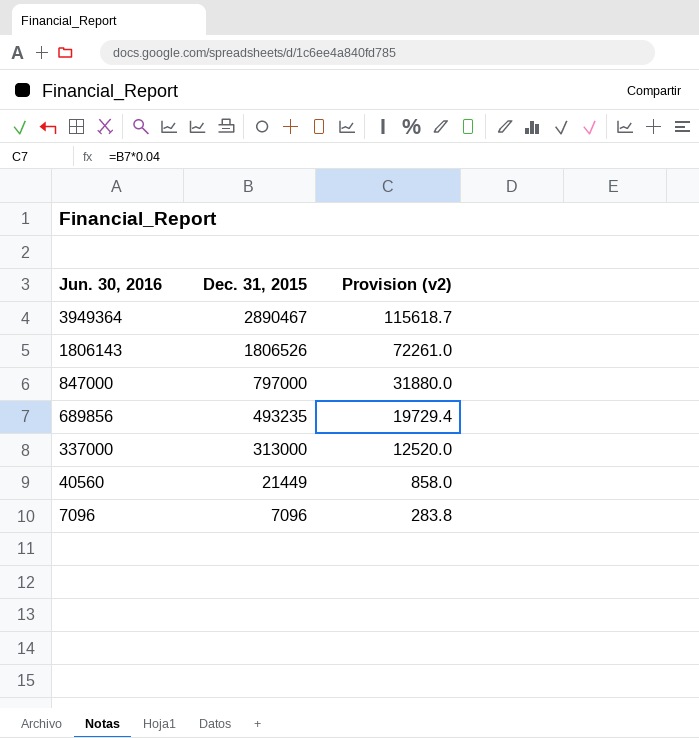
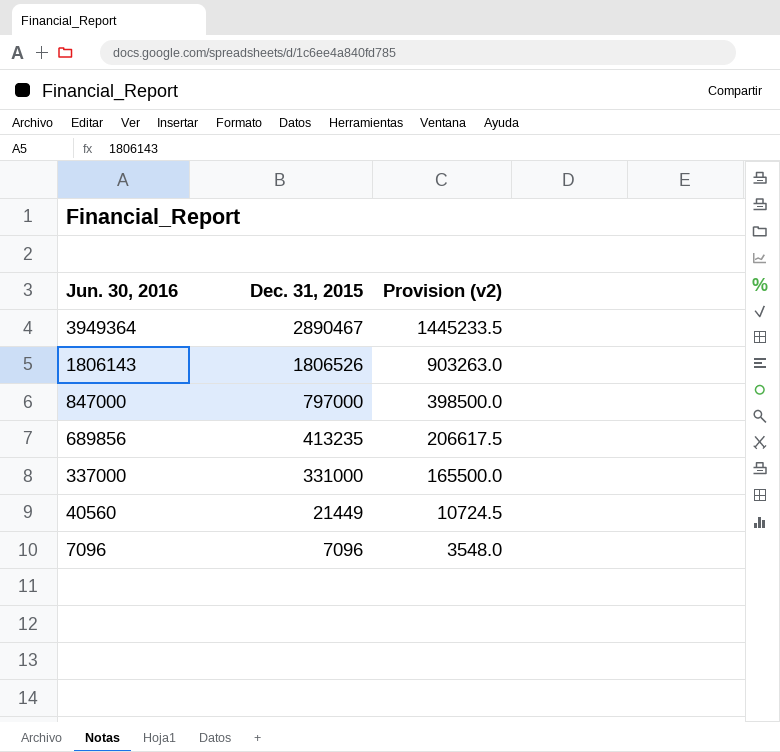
column Provision (v2) | formula: [Dec. 31, 2015] * 0.04 -> [Dec. 31, 2015] * 0.5
689856 | Dec. 31, 2015: 493235 -> 413235
337000 | Dec. 31, 2015: 313000 -> 331000

